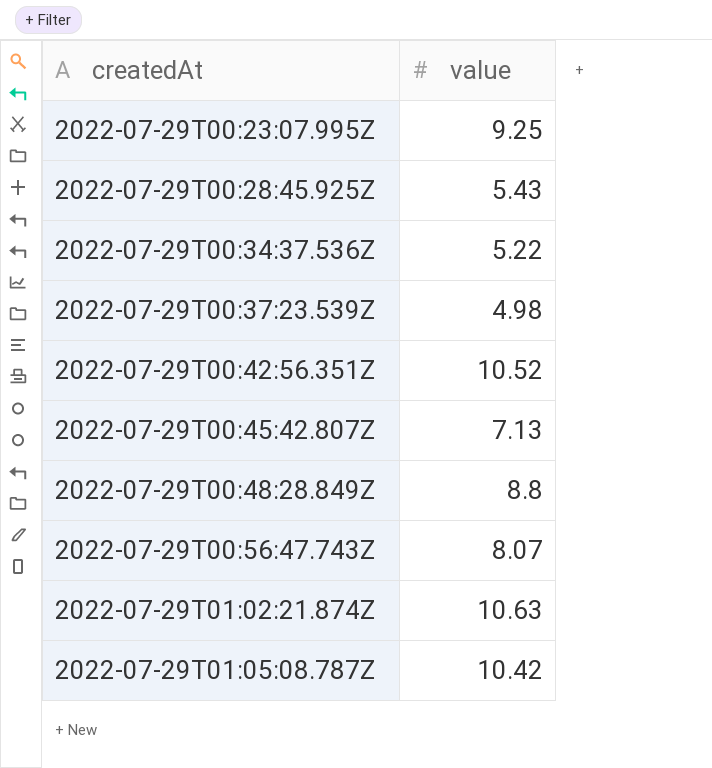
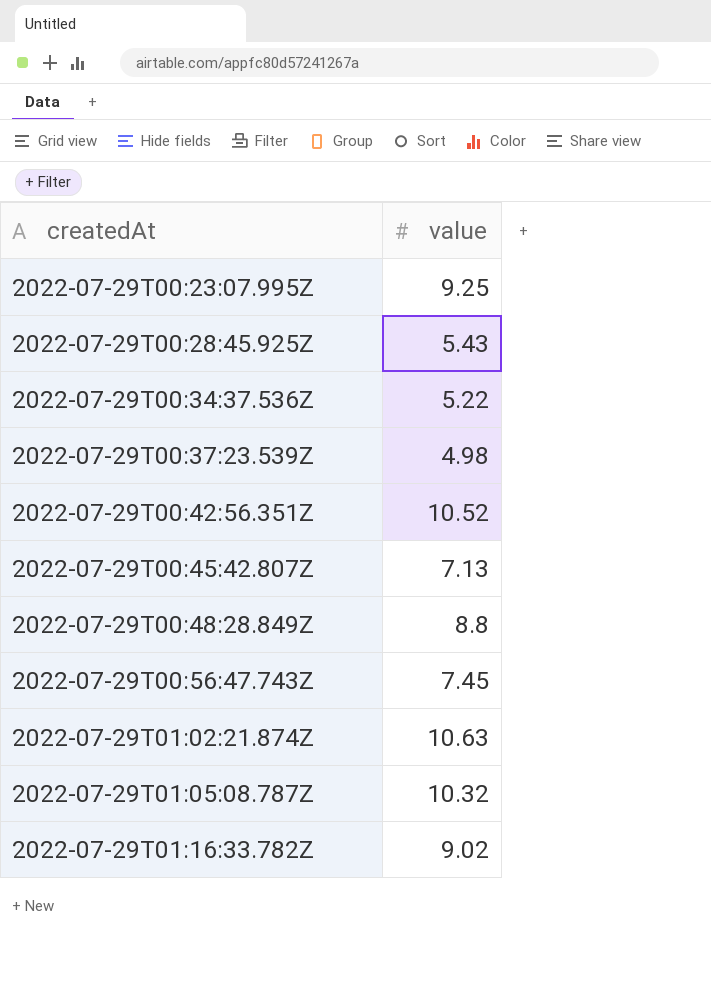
2022-07-29T00:56:47.743Z | value: 8.07 -> 7.45
2022-07-29T01:05:08.787Z | value: 10.42 -> 10.32
row 2022-07-29T01:16:33.782Z: none -> 9.02

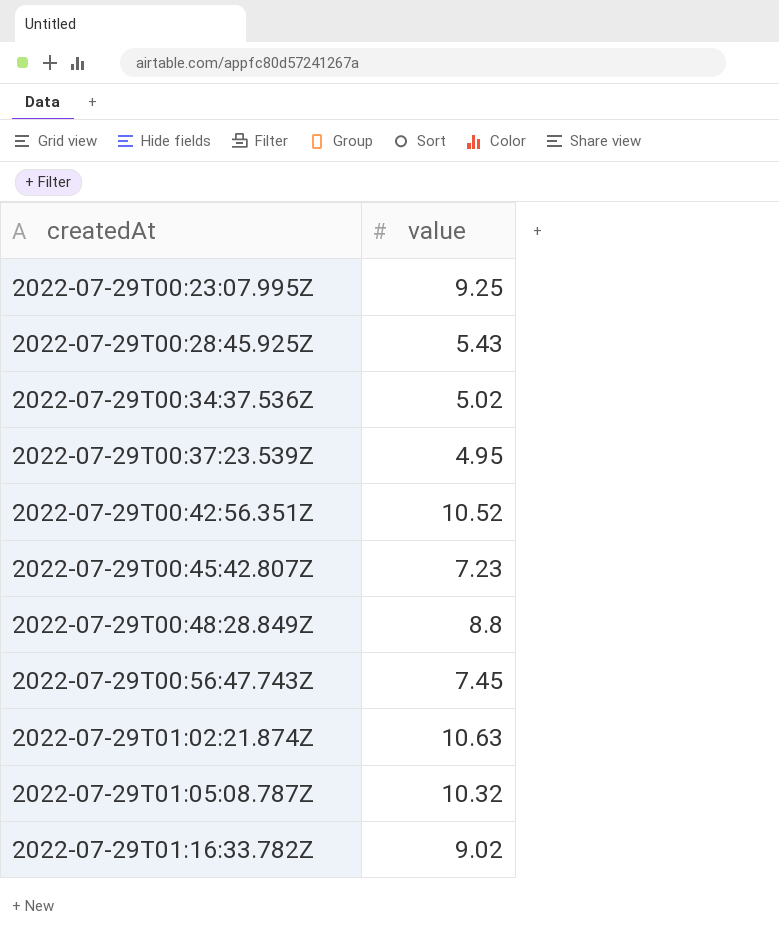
2022-07-29T00:34:37.536Z | value: 5.22 -> 5.02
2022-07-29T00:37:23.539Z | value: 4.98 -> 4.95
2022-07-29T00:45:42.807Z | value: 7.13 -> 7.23

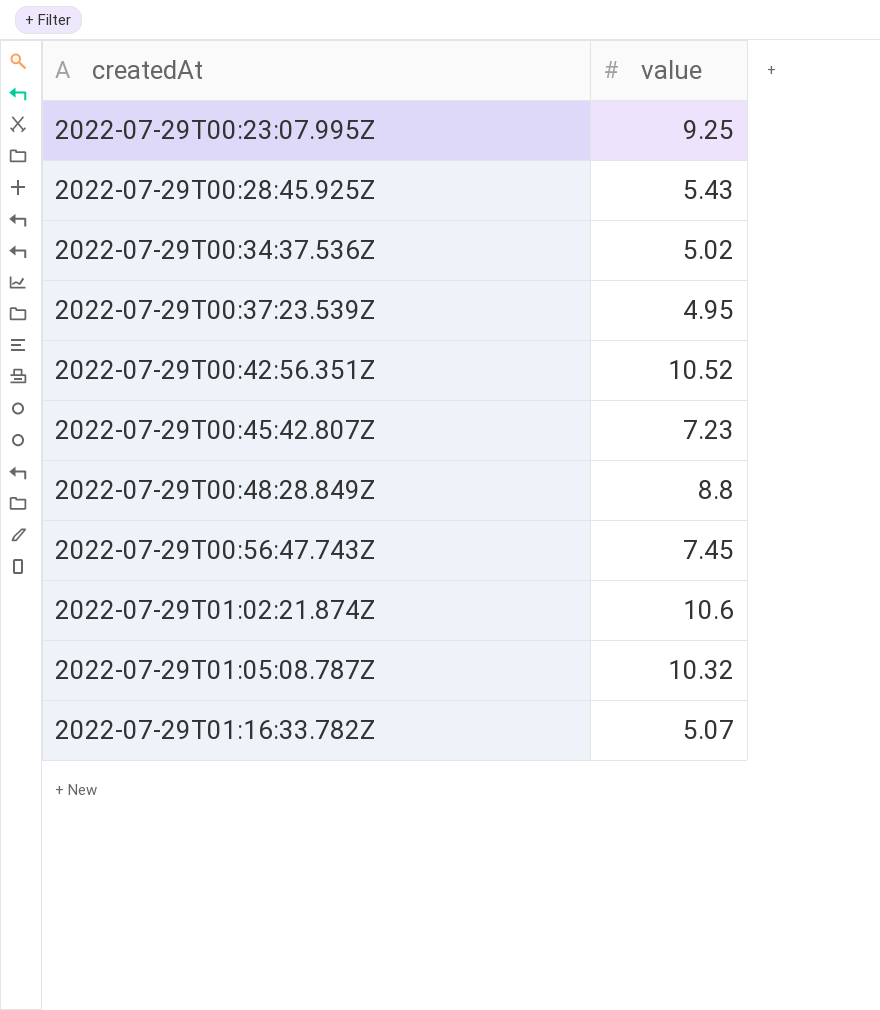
2022-07-29T01:02:21.874Z | value: 10.63 -> 10.6
2022-07-29T01:16:33.782Z | value: 9.02 -> 5.07

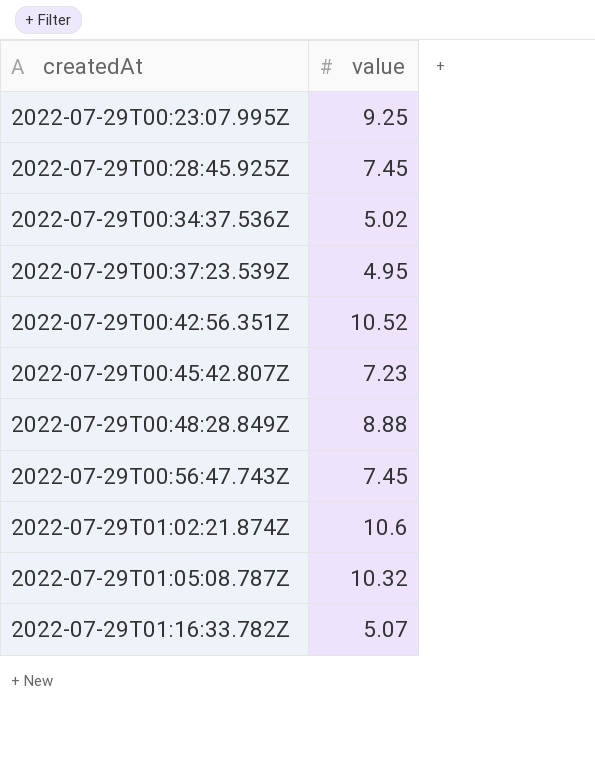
2022-07-29T00:28:45.925Z | value: 5.43 -> 7.45
2022-07-29T00:48:28.849Z | value: 8.8 -> 8.88

